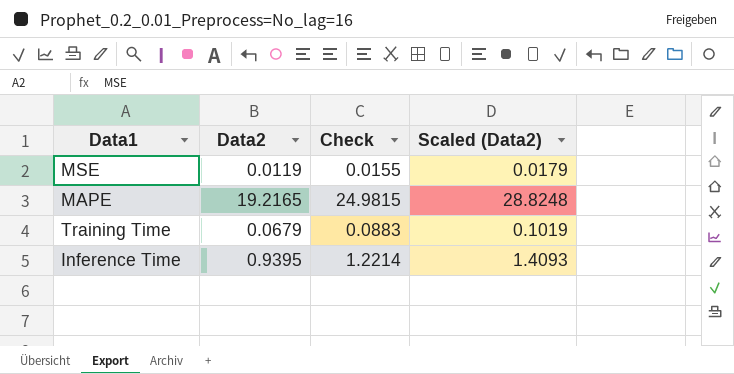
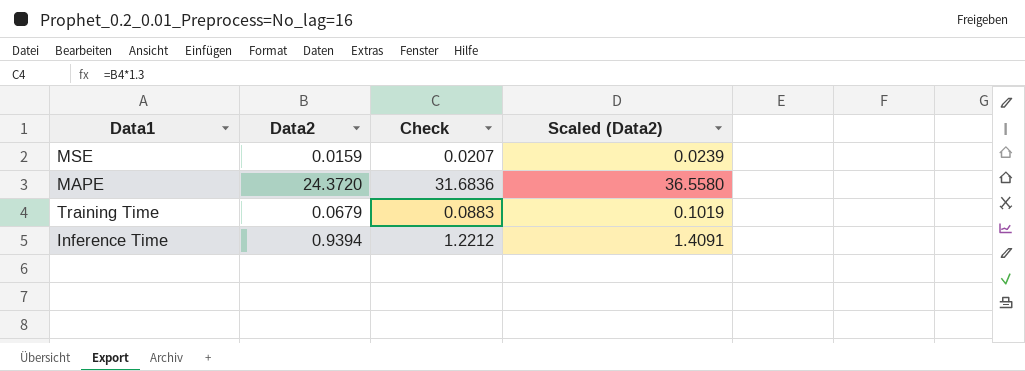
MSE | Data2: 0.0119 -> 0.0159
MSE | Check: 0.0155 -> 0.0207
MSE | Scaled (Data2): 0.0179 -> 0.0239
MAPE | Data2: 19.2165 -> 24.3720
MAPE | Check: 24.9815 -> 31.6836
MAPE | Scaled (Data2): 28.8248 -> 36.5580
Inference Time | Data2: 0.9395 -> 0.9394
Inference Time | Check: 1.2214 -> 1.2212
Inference Time | Scaled (Data2): 1.4093 -> 1.4091

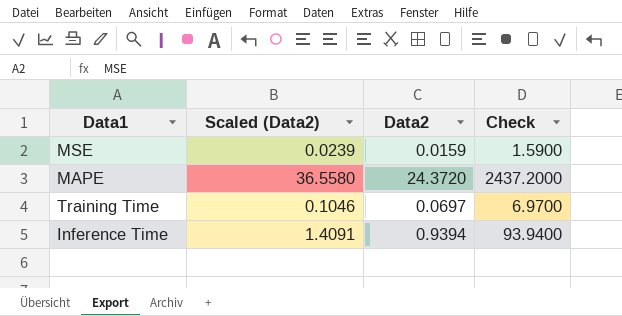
column Scaled (Data2) | position: 4 -> 2
column Check | formula: [Data2] * 1.3 -> [Data2] * 100
Training Time | Scaled (Data2): 0.1019 -> 0.1046
Training Time | Data2: 0.0679 -> 0.0697

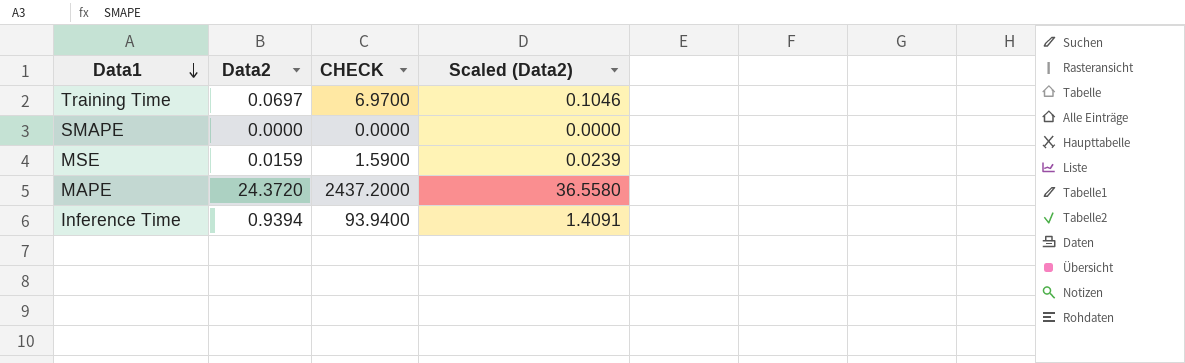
row order: none -> Data1 descending
column name: Check -> CHECK
column Scaled (Data2) | position: 2 -> 4
row SMAPE: none -> 0.0000 | 0.0000 | 0.0000

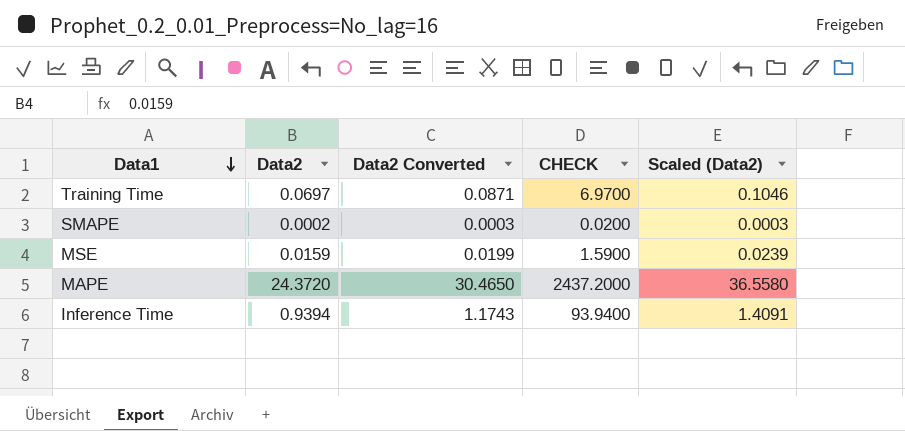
column Data2 Converted | formula: none -> [Data2] * 1.25
SMAPE | Data2: 0.0000 -> 0.0002
SMAPE | CHECK: 0.0000 -> 0.0200
SMAPE | Scaled (Data2): 0.0000 -> 0.0003

